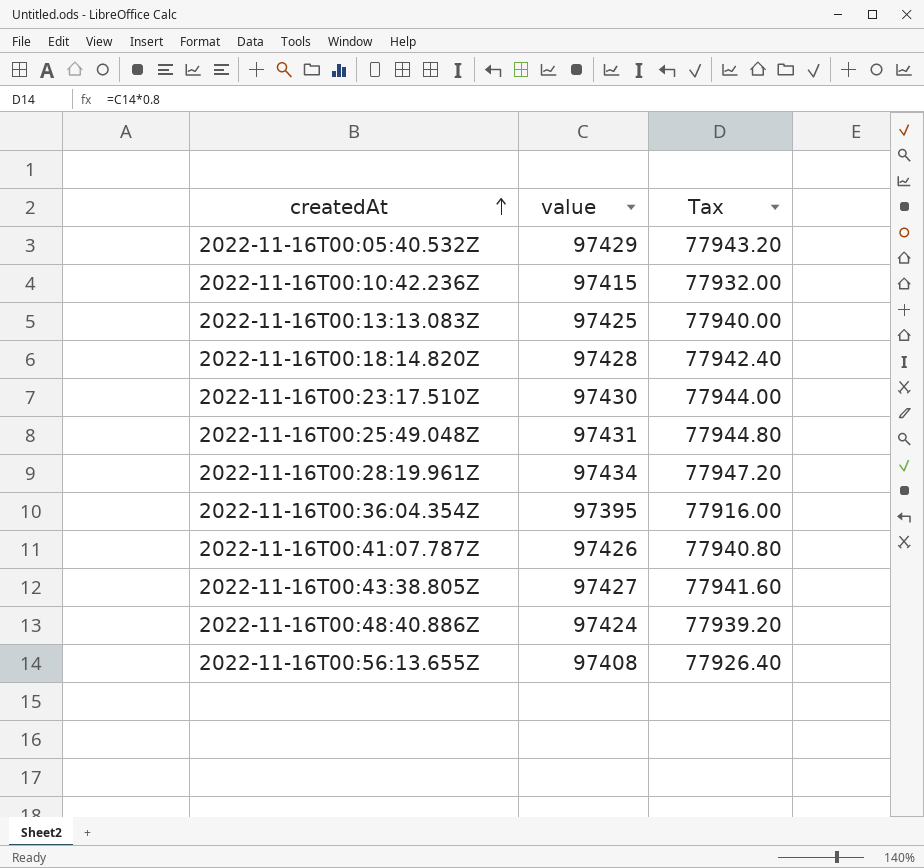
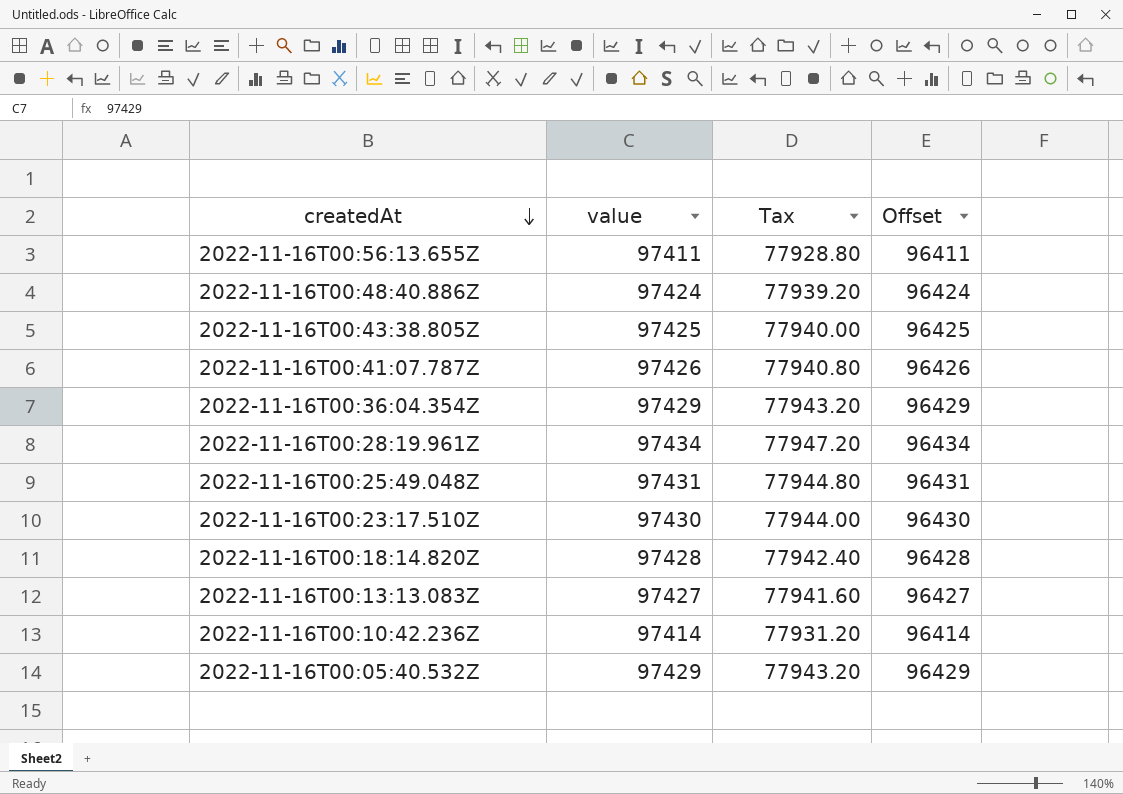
row order: createdAt ascending -> createdAt descending
column Offset | formula: none -> [value] - 1000
2022-11-16T00:56:13.655Z | value: 97408 -> 97411
2022-11-16T00:56:13.655Z | Tax: 77926.40 -> 77928.80
2022-11-16T00:43:38.805Z | value: 97427 -> 97425
2022-11-16T00:43:38.805Z | Tax: 77941.60 -> 77940.00
2022-11-16T00:36:04.354Z | value: 97395 -> 97429
2022-11-16T00:36:04.354Z | Tax: 77916.00 -> 77943.20
2022-11-16T00:13:13.083Z | value: 97425 -> 97427
2022-11-16T00:13:13.083Z | Tax: 77940.00 -> 77941.60
2022-11-16T00:10:42.236Z | value: 97415 -> 97414
2022-11-16T00:10:42.236Z | Tax: 77932.00 -> 77931.20

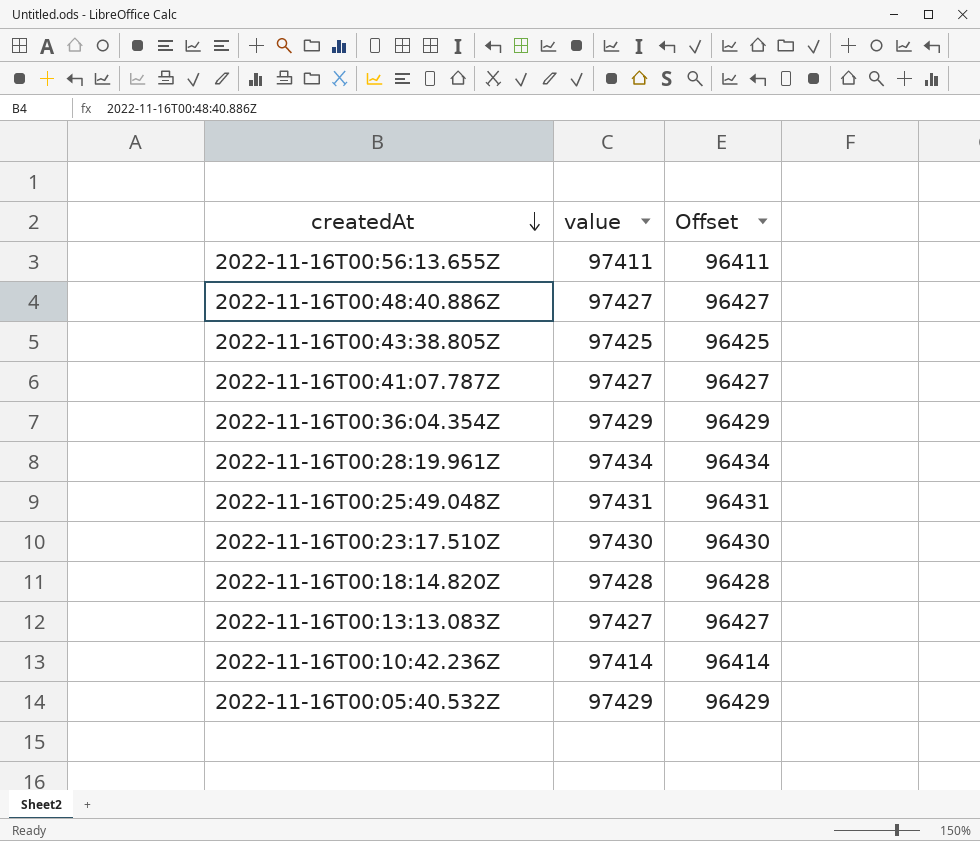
column Tax | formula: [value] * 0.8 -> none
2022-11-16T00:48:40.886Z | value: 97424 -> 97427
2022-11-16T00:48:40.886Z | Offset: 96424 -> 96427
2022-11-16T00:41:07.787Z | value: 97426 -> 97427
2022-11-16T00:41:07.787Z | Offset: 96426 -> 96427

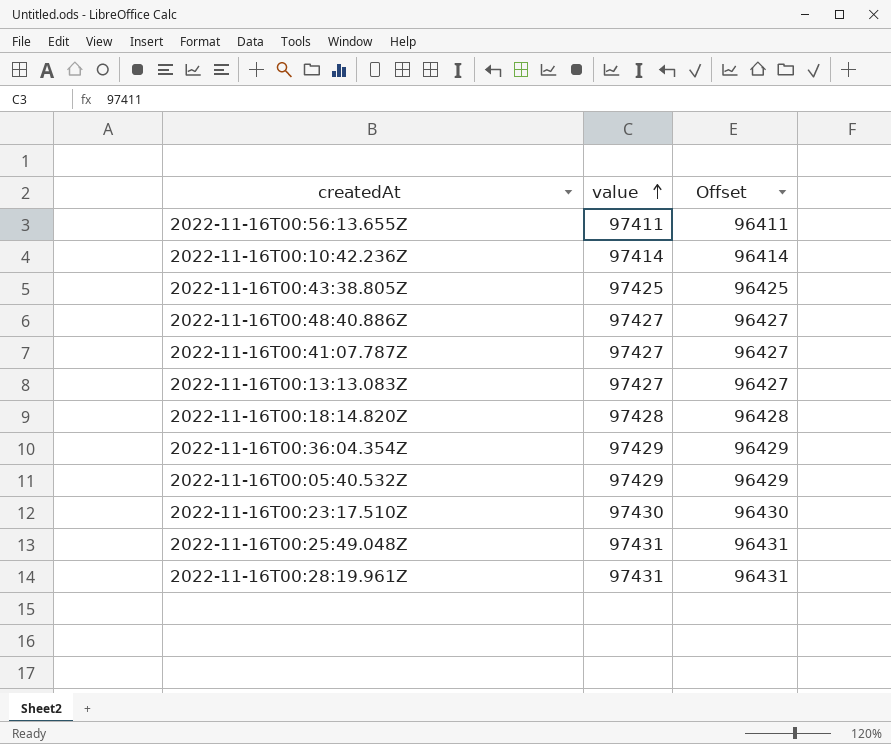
row order: createdAt descending -> value ascending
2022-11-16T00:28:19.961Z | value: 97434 -> 97431
2022-11-16T00:28:19.961Z | Offset: 96434 -> 96431

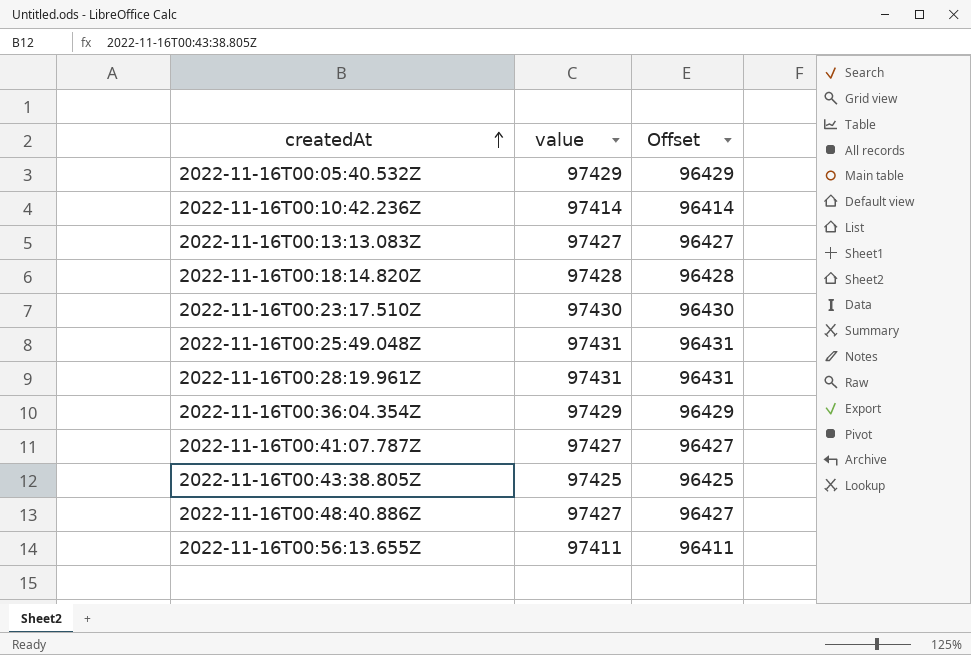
row order: value ascending -> createdAt ascending

